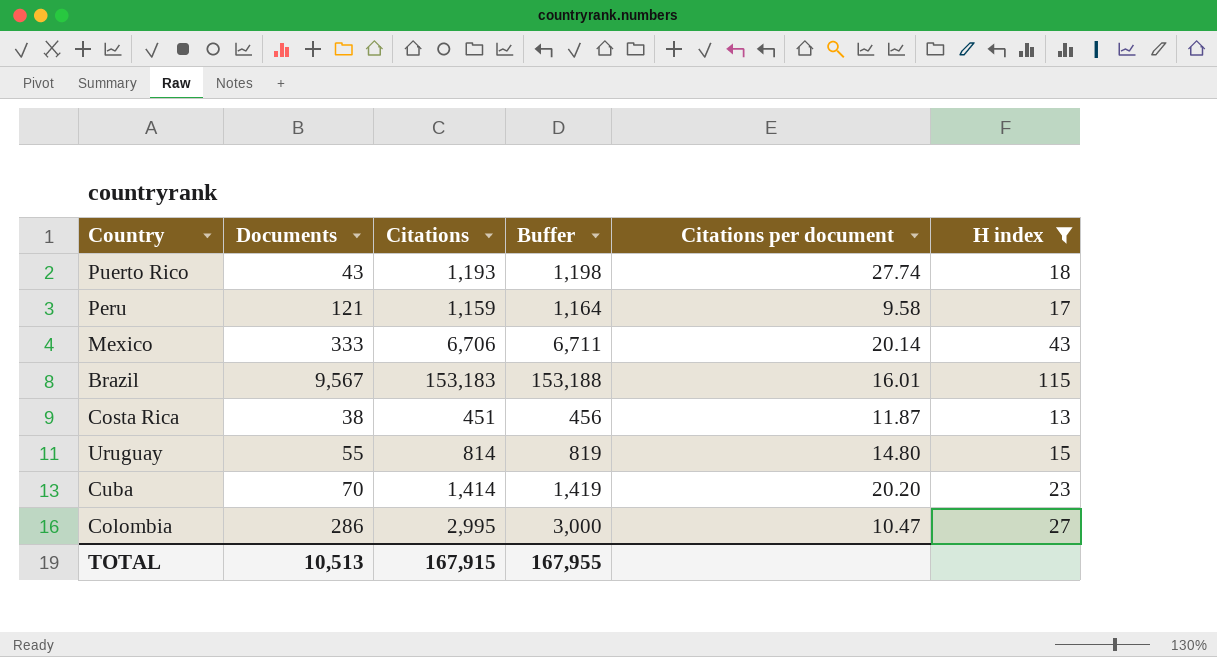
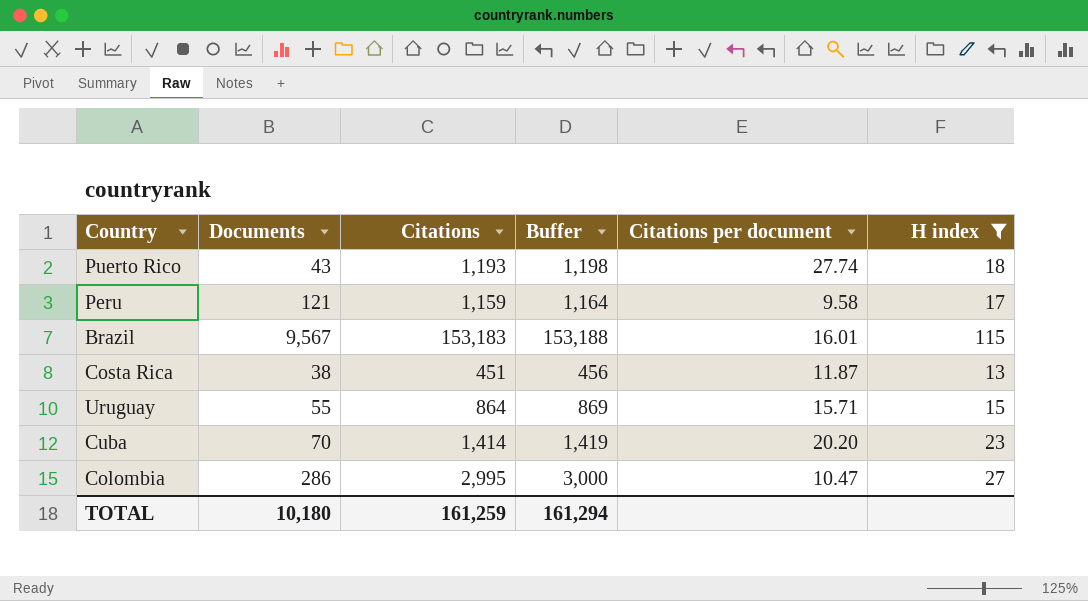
row Mexico: 333 | 6,706 | 6,711 | 20.14 | 43 -> none
Uruguay | Citations: 814 -> 864
Uruguay | Buffer: 819 -> 869
Uruguay | Citations per document: 14.80 -> 15.71
TOTAL | Documents: 10,513 -> 10,180
TOTAL | Citations: 167,915 -> 161,259
TOTAL | Buffer: 167,955 -> 161,294

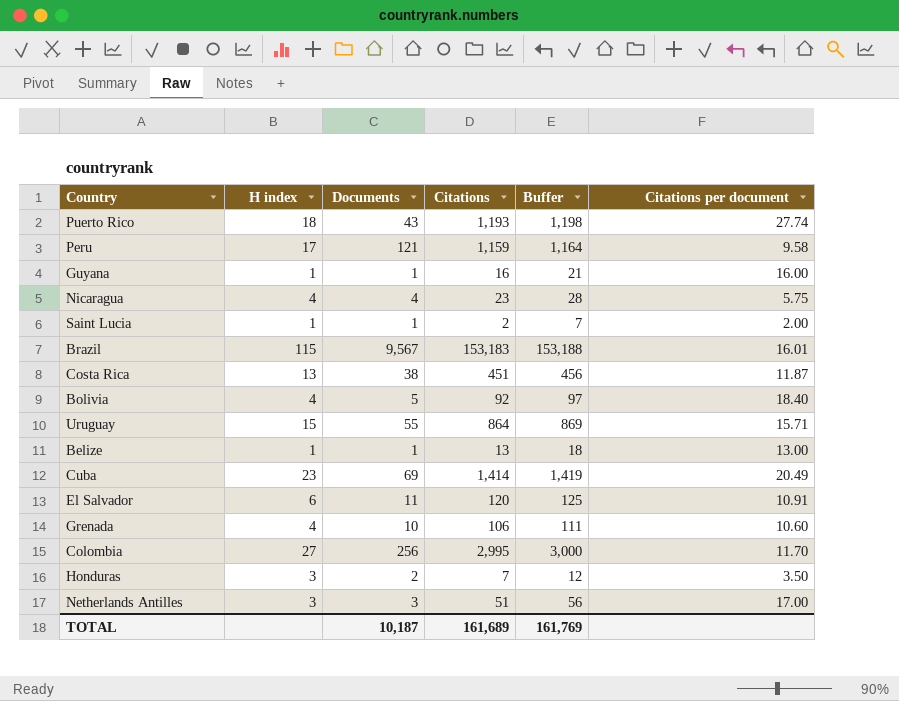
filter: H index >= 13 -> none
column H index | position: 6 -> 2
Cuba | Documents: 70 -> 69
Cuba | Citations per document: 20.20 -> 20.49
Colombia | Documents: 286 -> 256
Colombia | Citations per document: 10.47 -> 11.70
TOTAL | Documents: 10,180 -> 10,187
TOTAL | Citations: 161,259 -> 161,689
TOTAL | Buffer: 161,294 -> 161,769

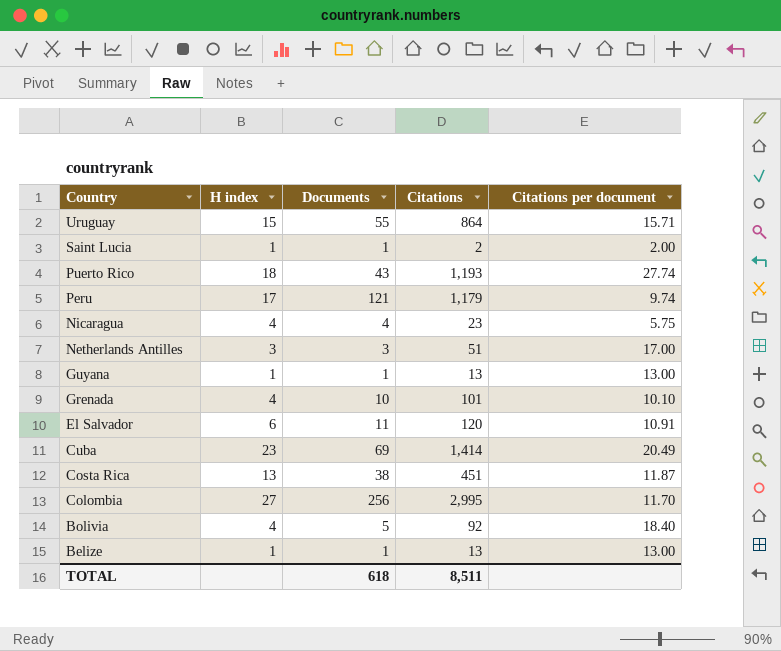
row order: none -> Country descending
column Buffer | formula: [Citations] + 5 -> none
row Brazil: 115 | 9,567 | 153,183 | 153,188 | 16.01 -> none
row Honduras: 3 | 2 | 7 | 12 | 3.50 -> none
Peru | Citations: 1,159 -> 1,179
Peru | Citations per document: 9.58 -> 9.74
Guyana | Citations: 16 -> 13
Guyana | Citations per document: 16.00 -> 13.00
Grenada | Citations: 106 -> 101
Grenada | Citations per document: 10.60 -> 10.10
TOTAL | Documents: 10,187 -> 618
TOTAL | Citations: 161,689 -> 8,511

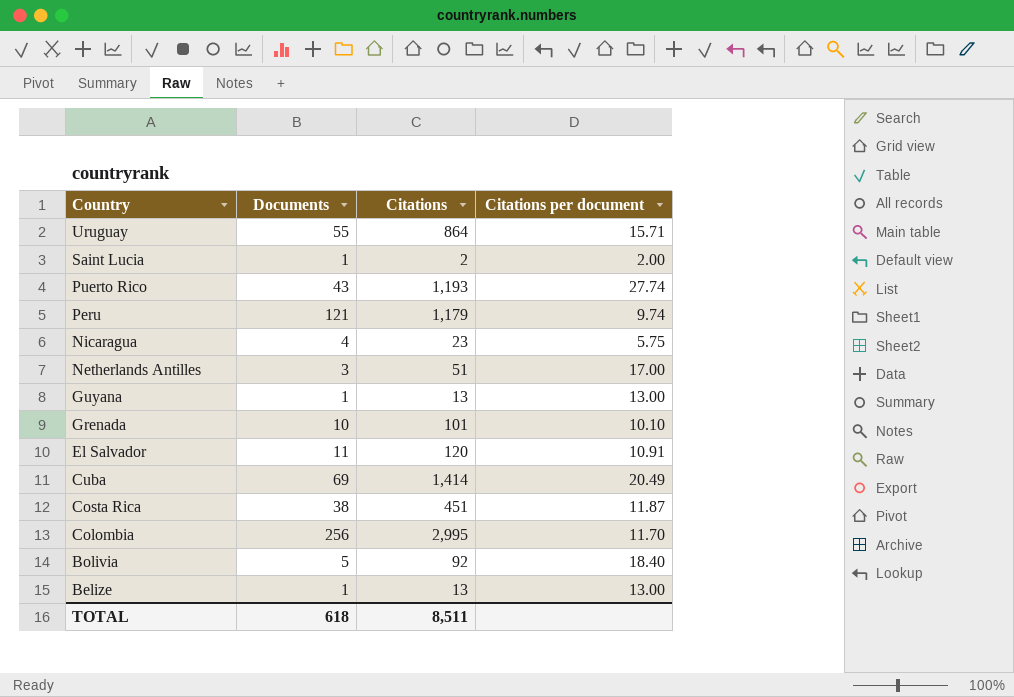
column H index | position: 2 -> none

